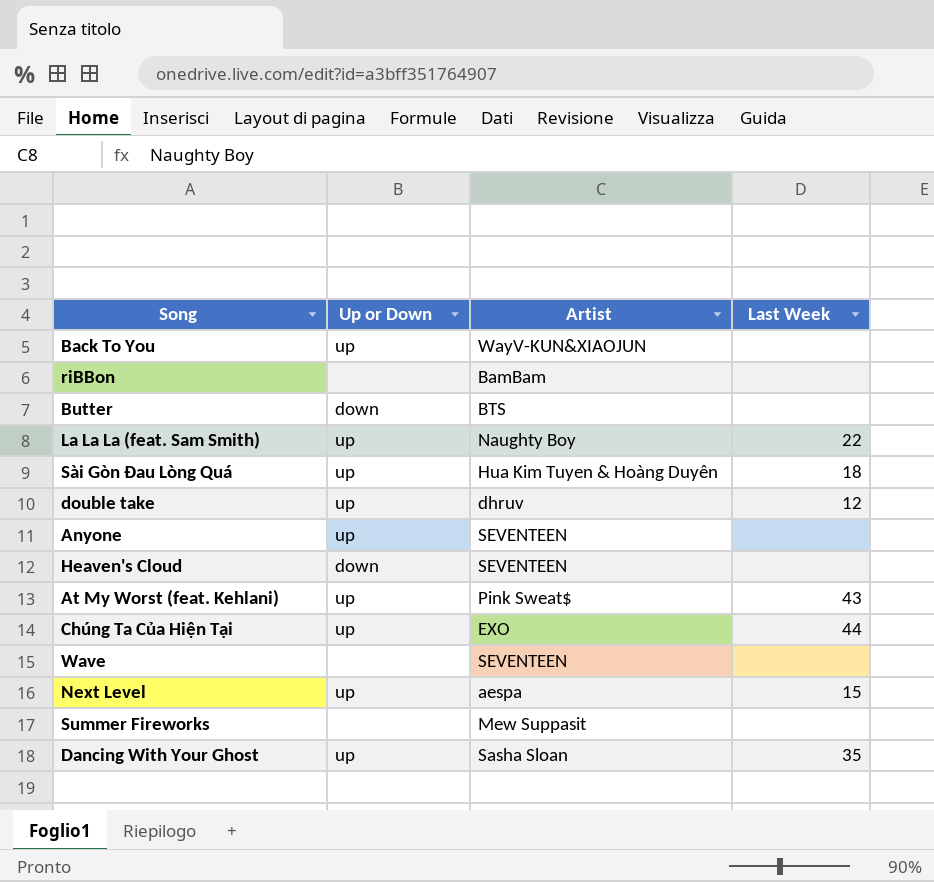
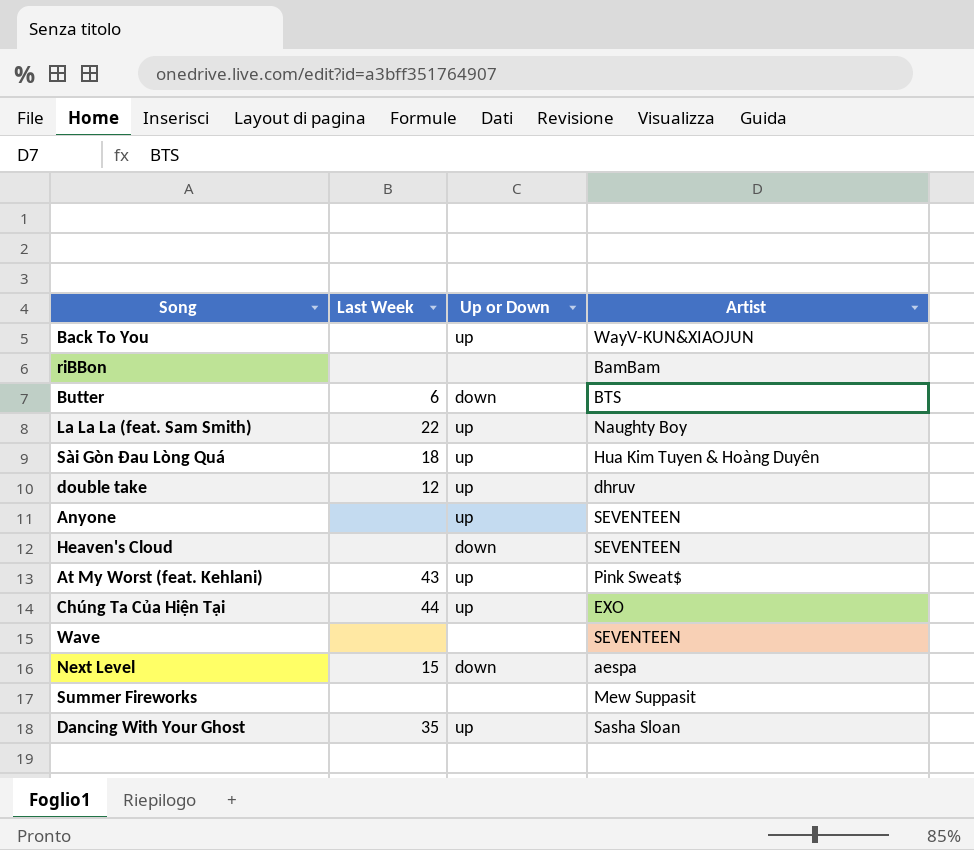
column Last Week | position: 4 -> 2
Butter | Last Week: none -> 6
Next Level | Up or Down: up -> down

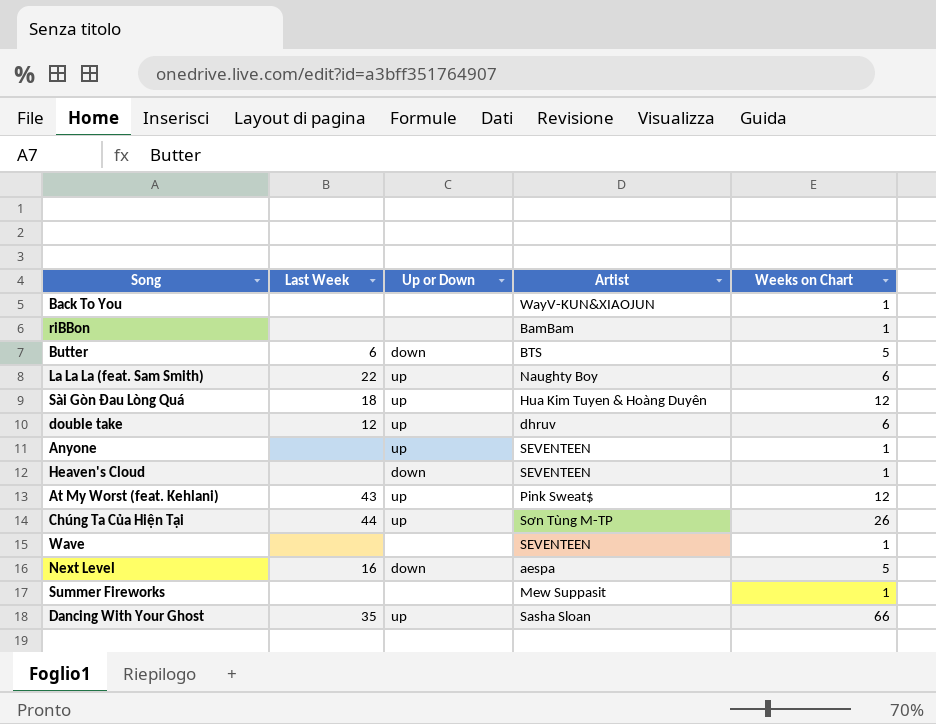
column Weeks on Chart | position: none -> 5
Back To You | Up or Down: up -> none
Chúng Ta Của Hiện Tại | Artist: EXO -> Sơn Tùng M-TP
Next Level | Last Week: 15 -> 16

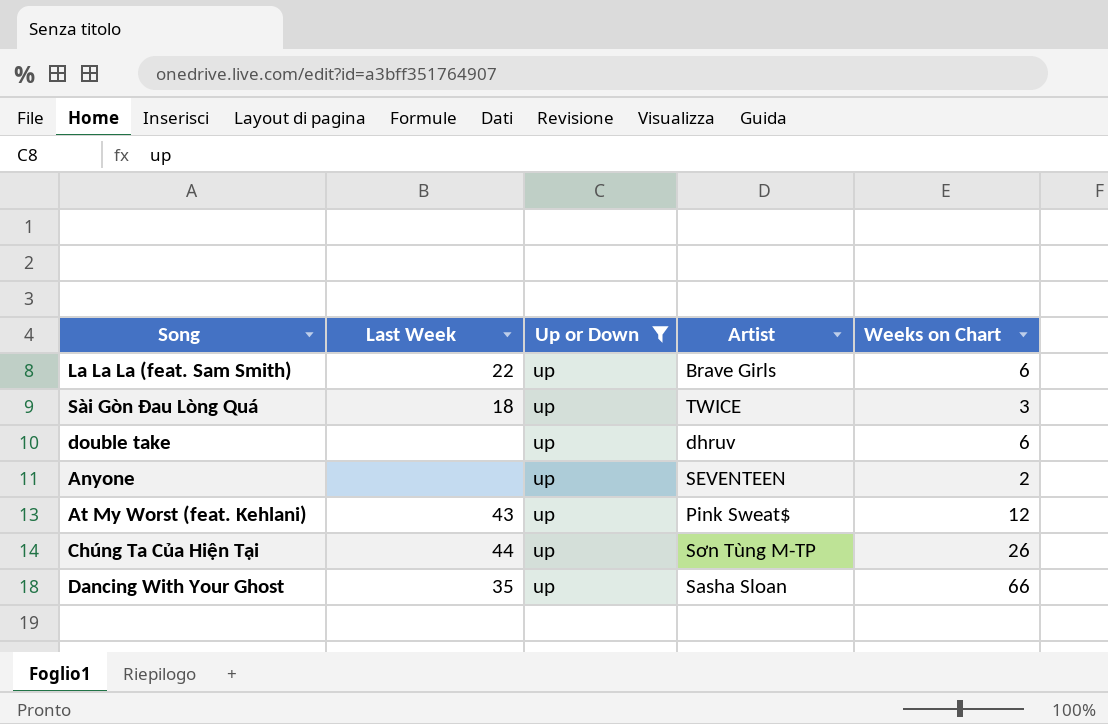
filter: none -> Up or Down = up
La La La (feat. Sam Smith) | Artist: Naughty Boy -> Brave Girls
Sài Gòn Đau Lòng Quá | Artist: Hua Kim Tuyen & Hoàng Duyên -> TWICE
Sài Gòn Đau Lòng Quá | Weeks on Chart: 12 -> 3
double take | Last Week: 12 -> none
Anyone | Weeks on Chart: 1 -> 2

